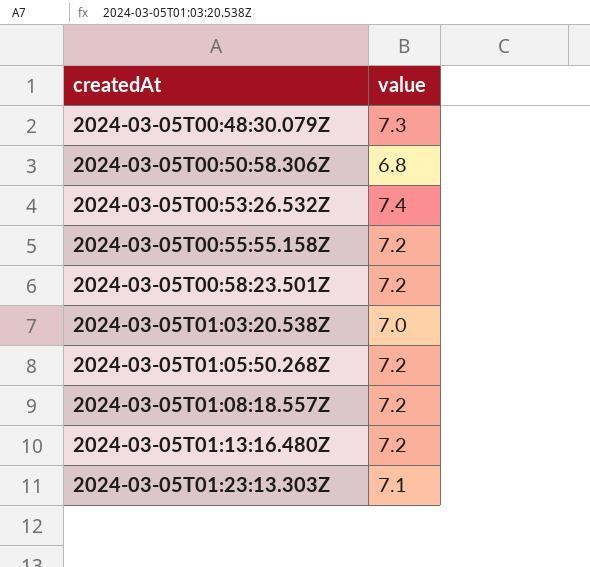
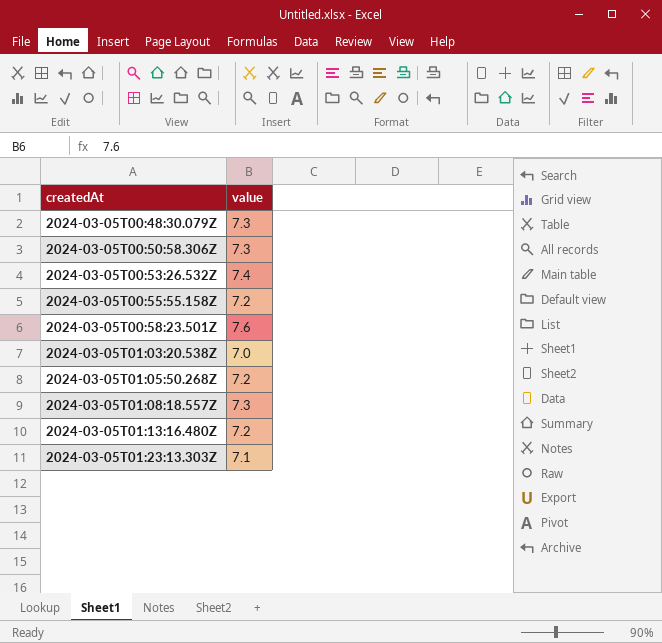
2024-03-05T00:50:58.306Z | value: 6.8 -> 7.3
2024-03-05T00:58:23.501Z | value: 7.2 -> 7.6
2024-03-05T01:08:18.557Z | value: 7.2 -> 7.3

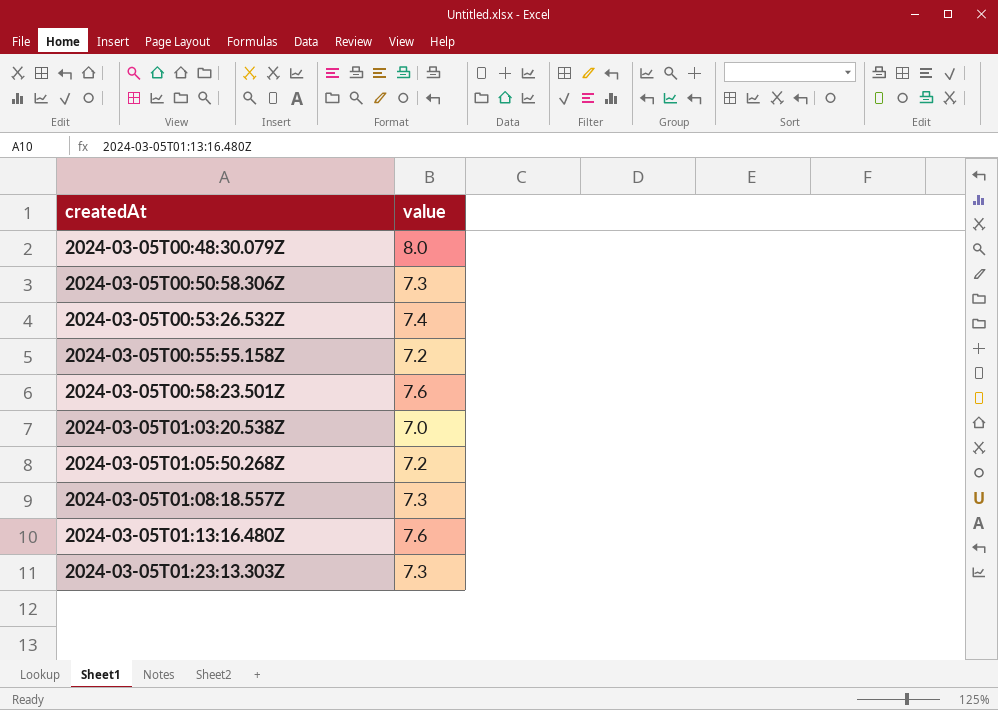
2024-03-05T00:48:30.079Z | value: 7.3 -> 8.0
2024-03-05T01:13:16.480Z | value: 7.2 -> 7.6
2024-03-05T01:23:13.303Z | value: 7.1 -> 7.3

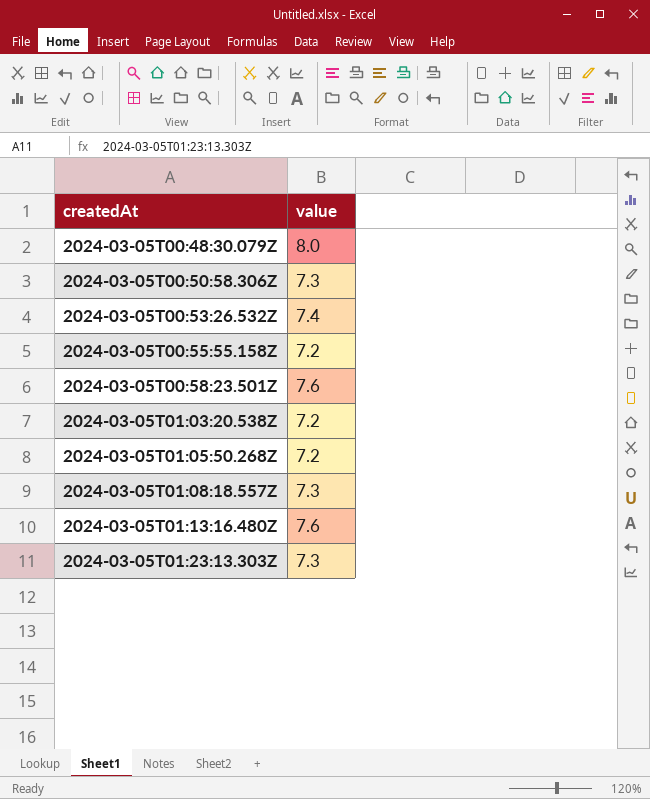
2024-03-05T01:03:20.538Z | value: 7.0 -> 7.2

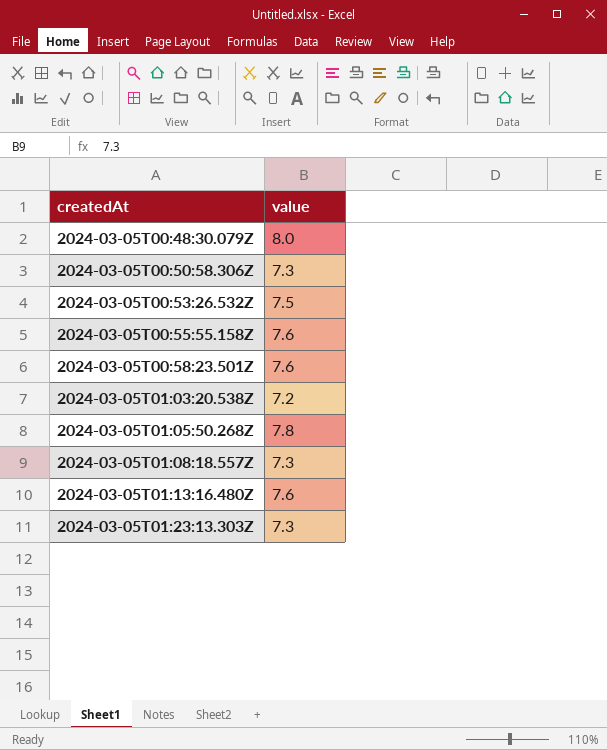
2024-03-05T00:53:26.532Z | value: 7.4 -> 7.5
2024-03-05T00:55:55.158Z | value: 7.2 -> 7.6
2024-03-05T01:05:50.268Z | value: 7.2 -> 7.8

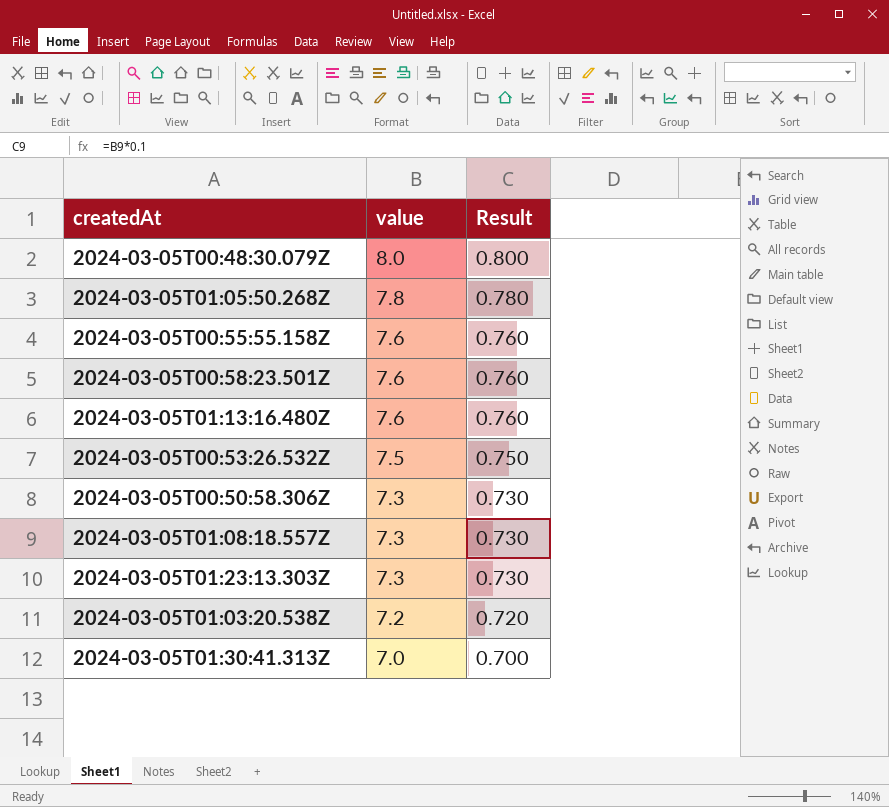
row order: createdAt ascending -> value descending
column Result | formula: none -> [value] * 0.1
row 2024-03-05T01:30:41.313Z: none -> 7.0 | 0.700

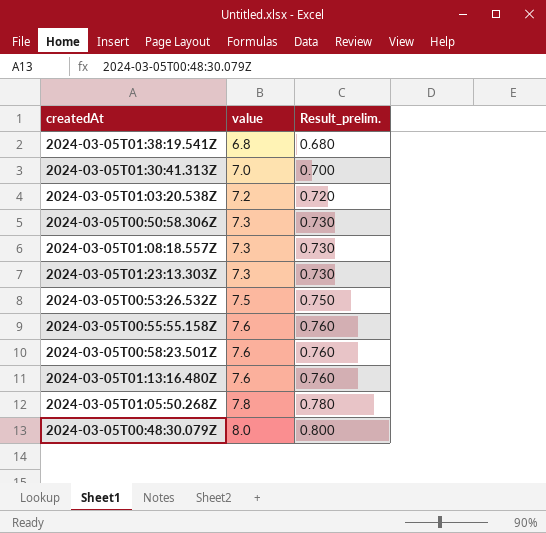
row order: value descending -> value ascending
column name: Result -> Result_prelim.
row 2024-03-05T01:38:19.541Z: none -> 6.8 | 0.680

